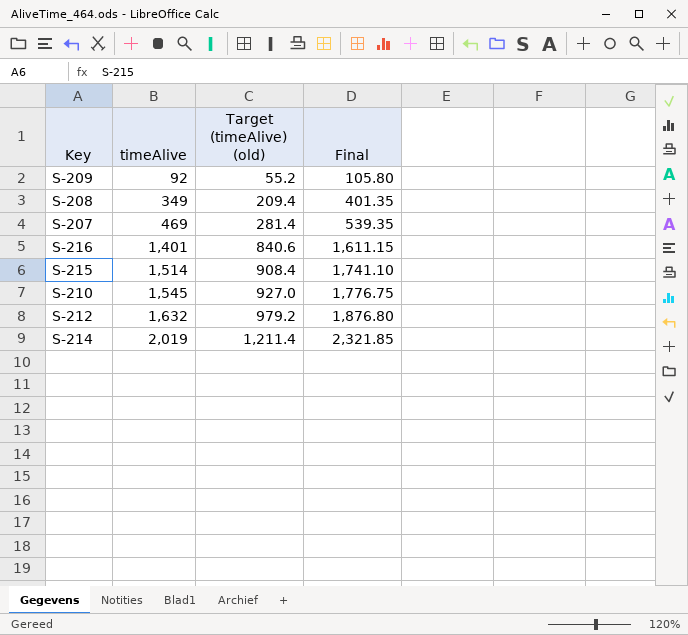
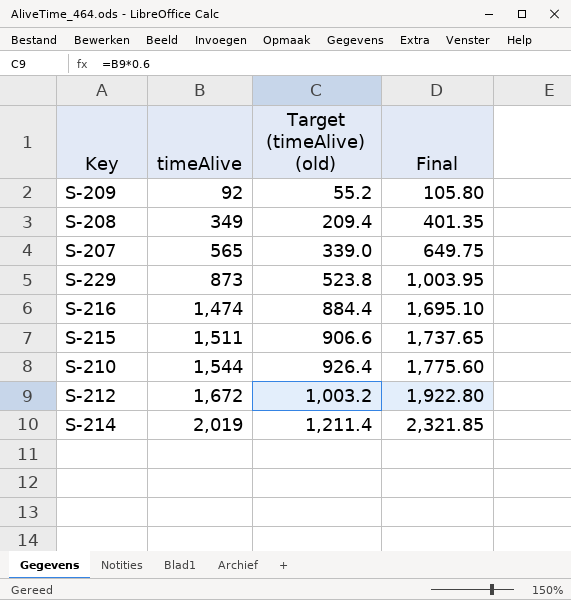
S-207 | timeAlive: 469 -> 565
S-207 | Target (timeAlive) (old): 281.4 -> 339.0
S-207 | Final: 539.35 -> 649.75
row S-229: none -> 873 | 523.8 | 1,003.95
S-216 | timeAlive: 1,401 -> 1,474
S-216 | Target (timeAlive) (old): 840.6 -> 884.4
S-216 | Final: 1,611.15 -> 1,695.10
S-215 | timeAlive: 1,514 -> 1,511
S-215 | Target (timeAlive) (old): 908.4 -> 906.6
S-215 | Final: 1,741.10 -> 1,737.65
S-210 | timeAlive: 1,545 -> 1,544
S-210 | Target (timeAlive) (old): 927.0 -> 926.4
S-210 | Final: 1,776.75 -> 1,775.60
S-212 | timeAlive: 1,632 -> 1,672
S-212 | Target (timeAlive) (old): 979.2 -> 1,003.2
S-212 | Final: 1,876.80 -> 1,922.80

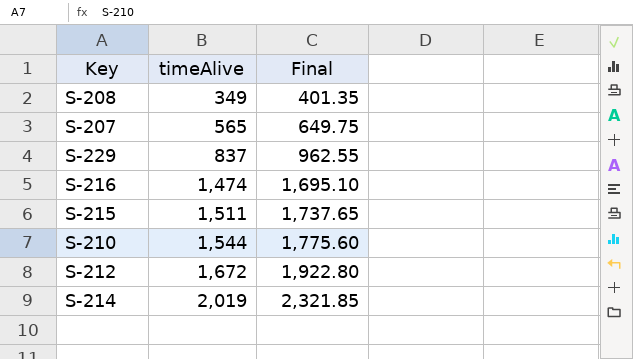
column Target (timeAlive) (old) | formula: [timeAlive] * 0.6 -> none
row S-209: 92 | 55.2 | 105.80 -> none
S-229 | timeAlive: 873 -> 837
S-229 | Final: 1,003.95 -> 962.55

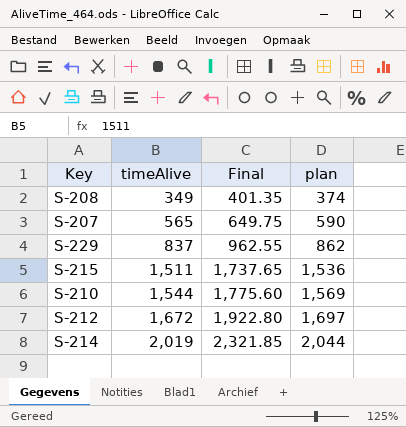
column plan | formula: none -> [timeAlive] + 25
row S-216: 1,474 | 1,695.10 -> none

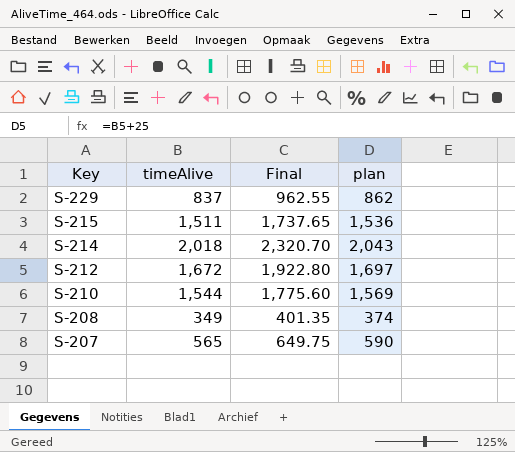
row order: timeAlive ascending -> Key descending
S-214 | timeAlive: 2,019 -> 2,018
S-214 | Final: 2,321.85 -> 2,320.70
S-214 | plan: 2,044 -> 2,043

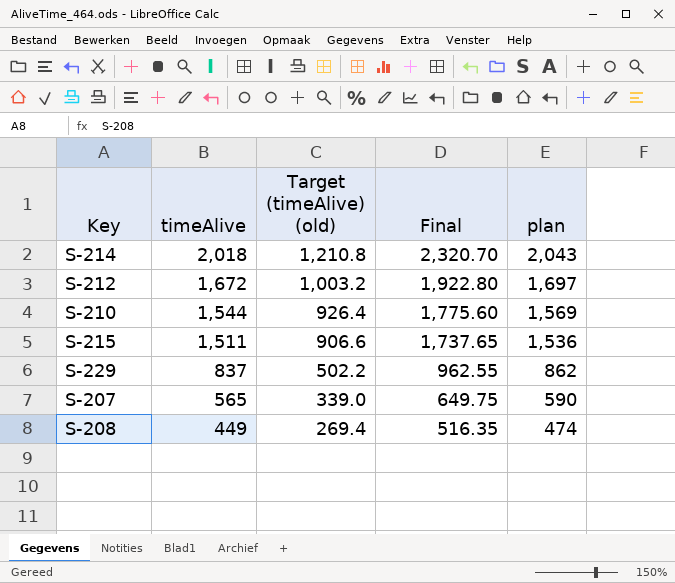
row order: Key descending -> timeAlive descending
column Target (timeAlive) (old) | formula: none -> [timeAlive] * 0.6
S-208 | timeAlive: 349 -> 449
S-208 | Final: 401.35 -> 516.35
S-208 | plan: 374 -> 474

